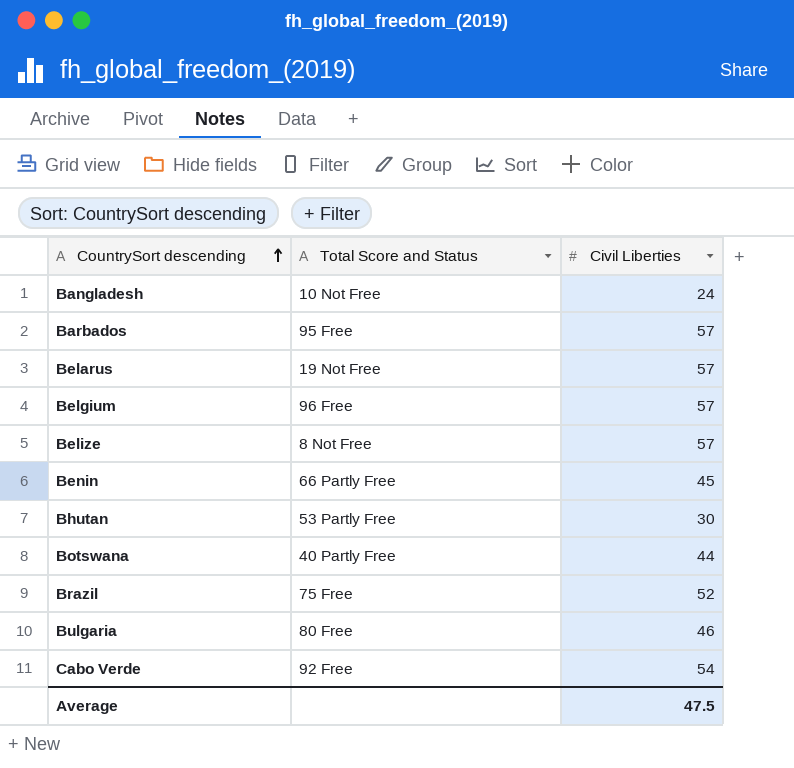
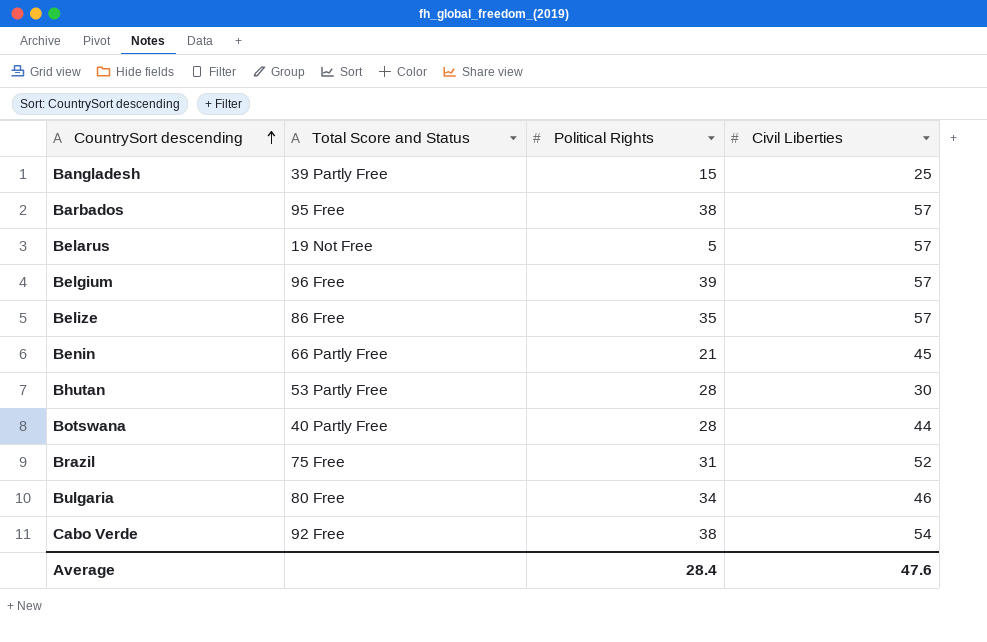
column Political Rights | position: none -> 3
Bangladesh | Total Score and Status: 10 Not Free -> 39 Partly Free
Bangladesh | Civil Liberties: 24 -> 25
Belize | Total Score and Status: 8 Not Free -> 86 Free
Average | Civil Liberties: 47.5 -> 47.6

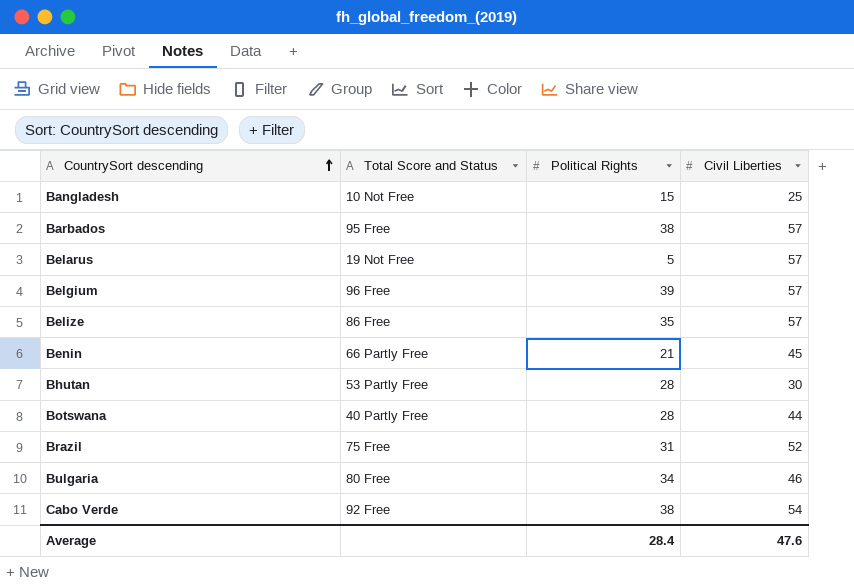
Bangladesh | Total Score and Status: 39 Partly Free -> 10 Not Free

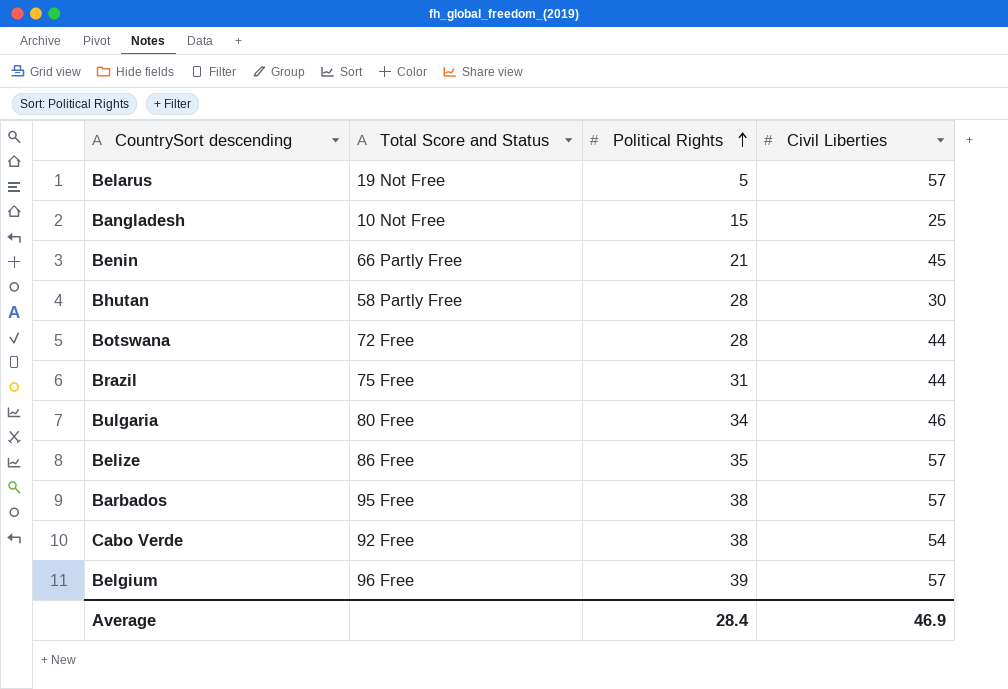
row order: CountrySort descending ascending -> Political Rights ascending
Bhutan | Total Score and Status: 53 Partly Free -> 58 Partly Free
Botswana | Total Score and Status: 40 Partly Free -> 72 Free
Brazil | Civil Liberties: 52 -> 44
Average | Civil Liberties: 47.6 -> 46.9

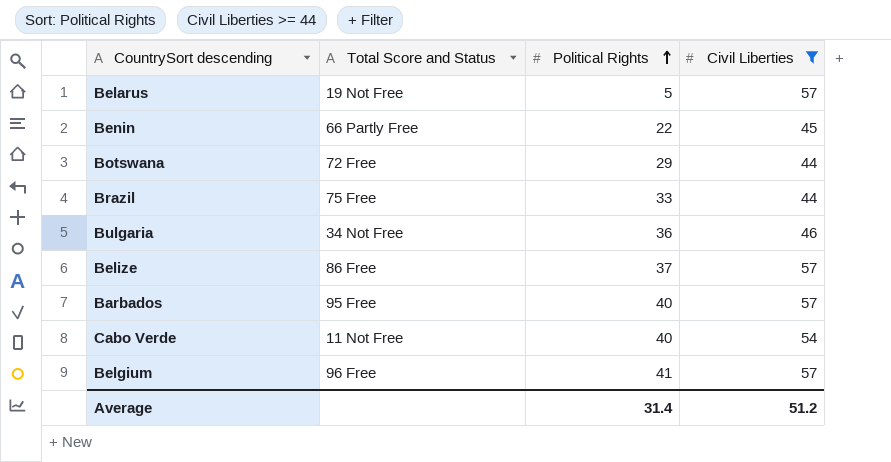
filter: none -> Civil Liberties >= 44
Benin | Political Rights: 21 -> 22
Botswana | Political Rights: 28 -> 29
Brazil | Political Rights: 31 -> 33
Bulgaria | Total Score and Status: 80 Free -> 34 Not Free
Bulgaria | Political Rights: 34 -> 36
Belize | Political Rights: 35 -> 37
Barbados | Political Rights: 38 -> 40
Cabo Verde | Total Score and Status: 92 Free -> 11 Not Free
Cabo Verde | Political Rights: 38 -> 40
Belgium | Political Rights: 39 -> 41
Average | Political Rights: 28.4 -> 31.4
Average | Civil Liberties: 46.9 -> 51.2

